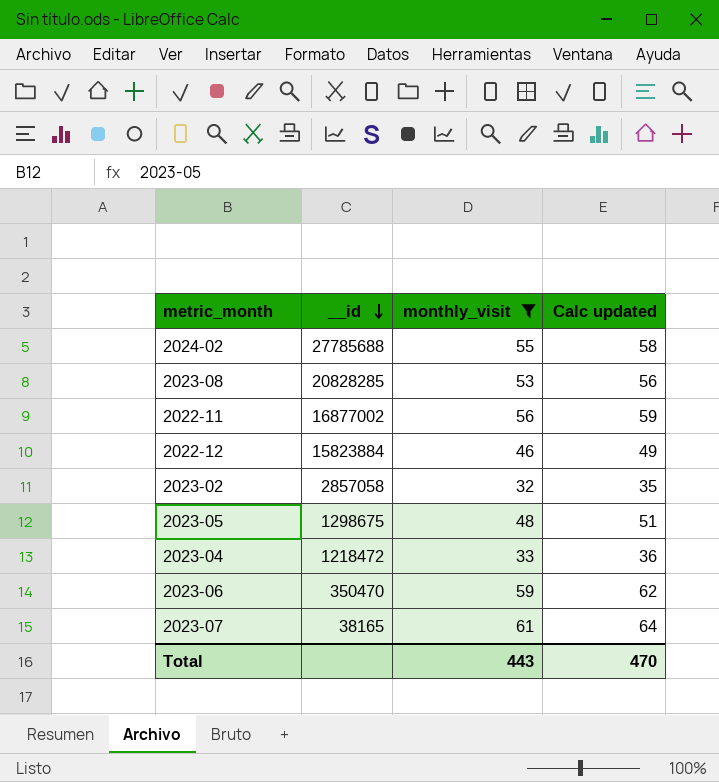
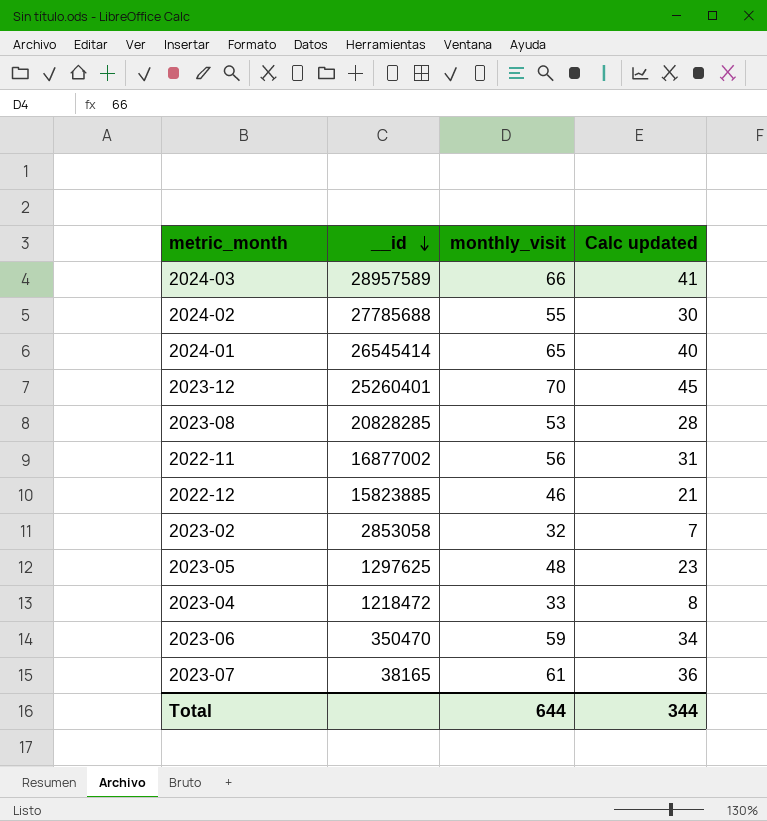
filter: monthly_visit <= 61 -> none
column Calc updated | formula: [monthly_visit] + 3 -> [monthly_visit] - 25
2022-12 | __id: 15823884 -> 15823885
2023-02 | __id: 2857058 -> 2853058
2023-05 | __id: 1298675 -> 1297625
Total | monthly_visit: 443 -> 644
Total | Calc updated: 470 -> 344

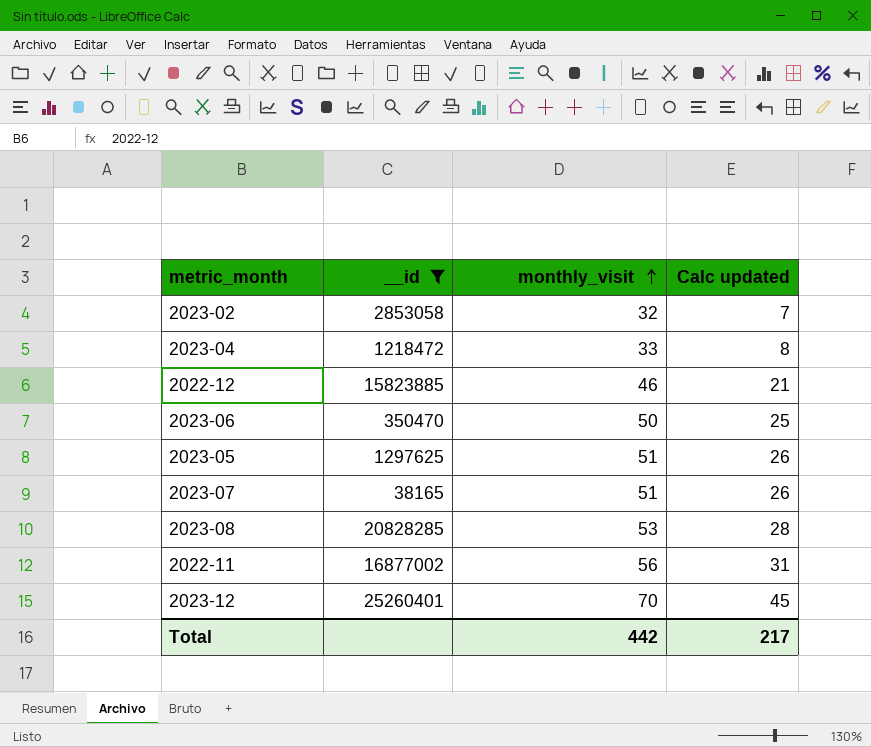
filter: none -> __id <= 25260401
row order: __id descending -> monthly_visit ascending
2023-06 | monthly_visit: 59 -> 50
2023-06 | Calc updated: 34 -> 25
2023-05 | monthly_visit: 48 -> 51
2023-05 | Calc updated: 23 -> 26
2023-07 | monthly_visit: 61 -> 51
2023-07 | Calc updated: 36 -> 26
Total | monthly_visit: 644 -> 442
Total | Calc updated: 344 -> 217

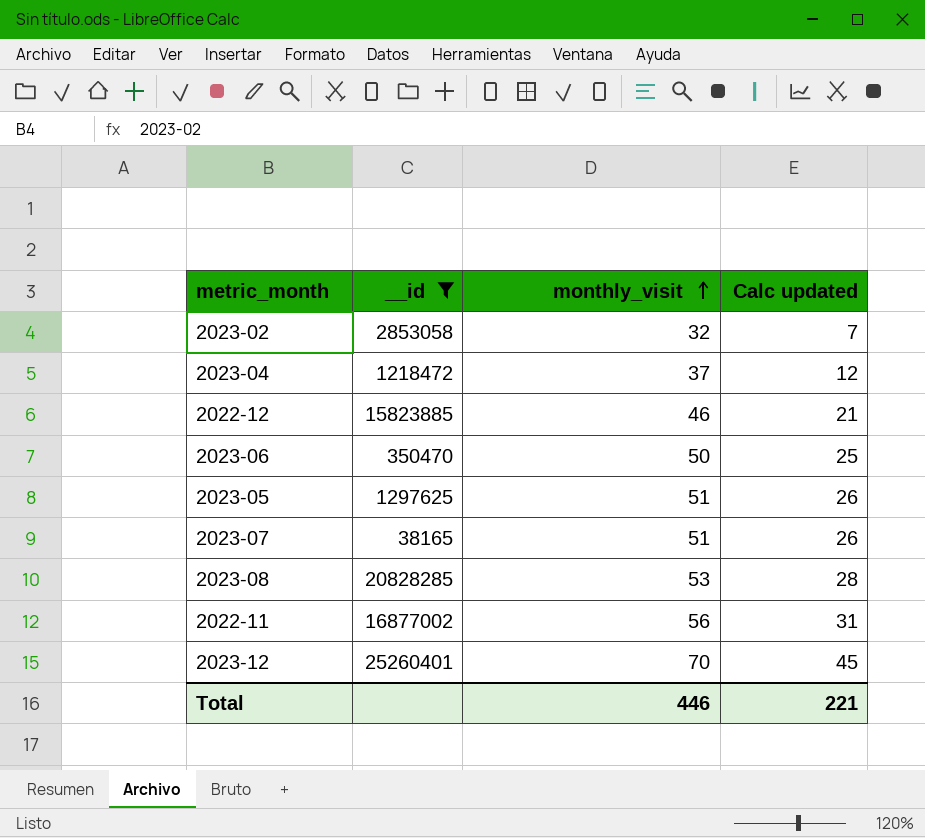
2023-04 | monthly_visit: 33 -> 37
2023-04 | Calc updated: 8 -> 12
Total | monthly_visit: 442 -> 446
Total | Calc updated: 217 -> 221

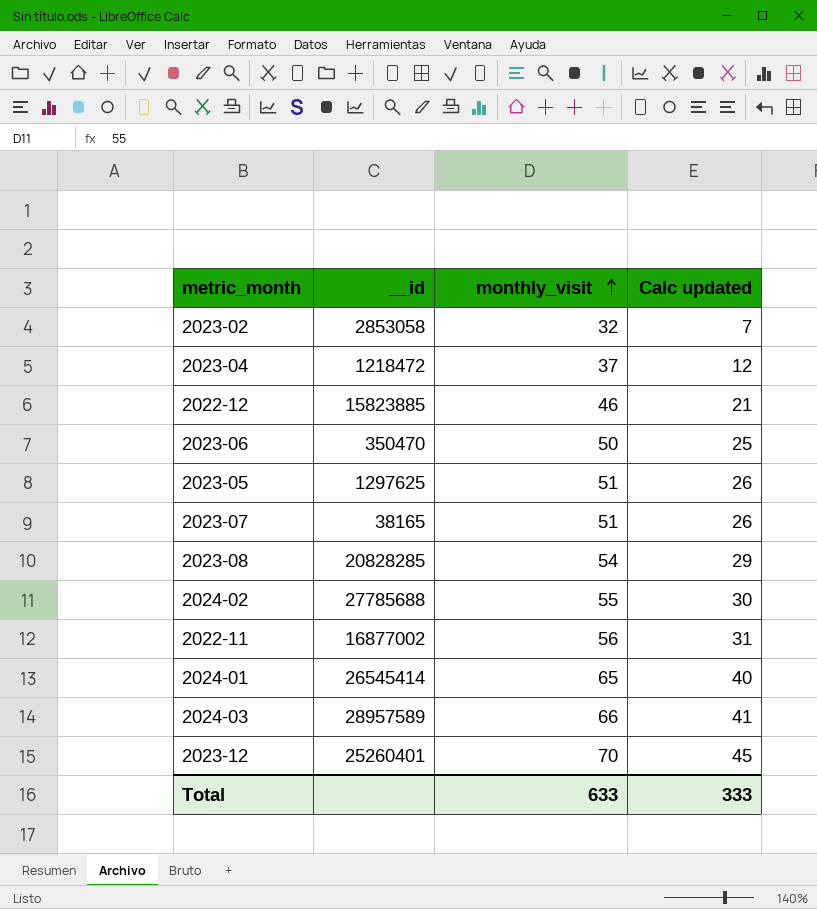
filter: __id <= 25260401 -> none
2023-08 | monthly_visit: 53 -> 54
2023-08 | Calc updated: 28 -> 29
Total | monthly_visit: 446 -> 633
Total | Calc updated: 221 -> 333

